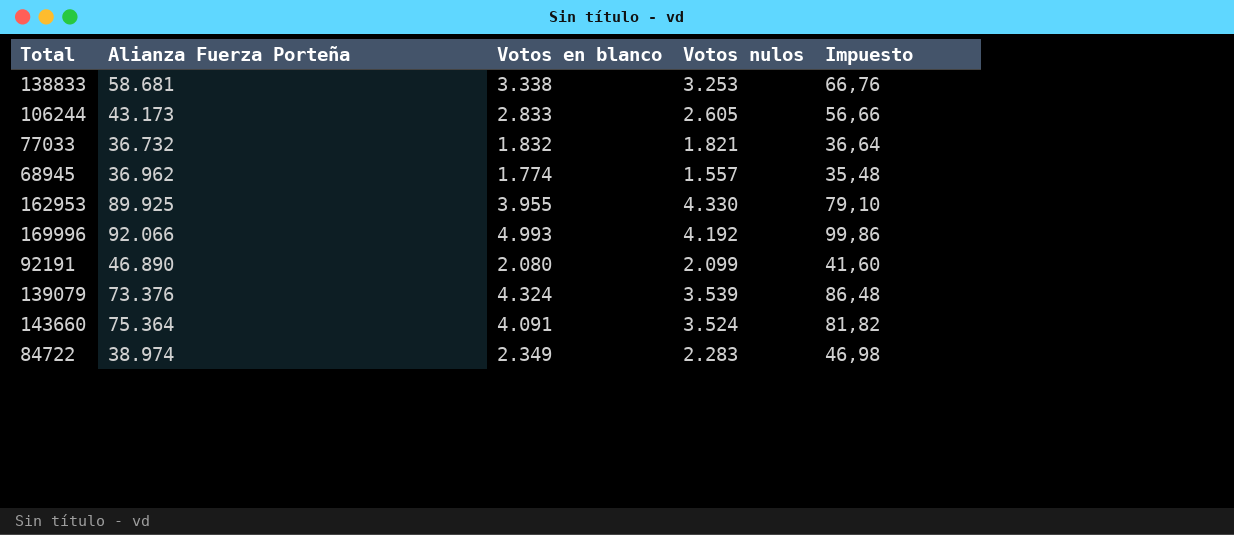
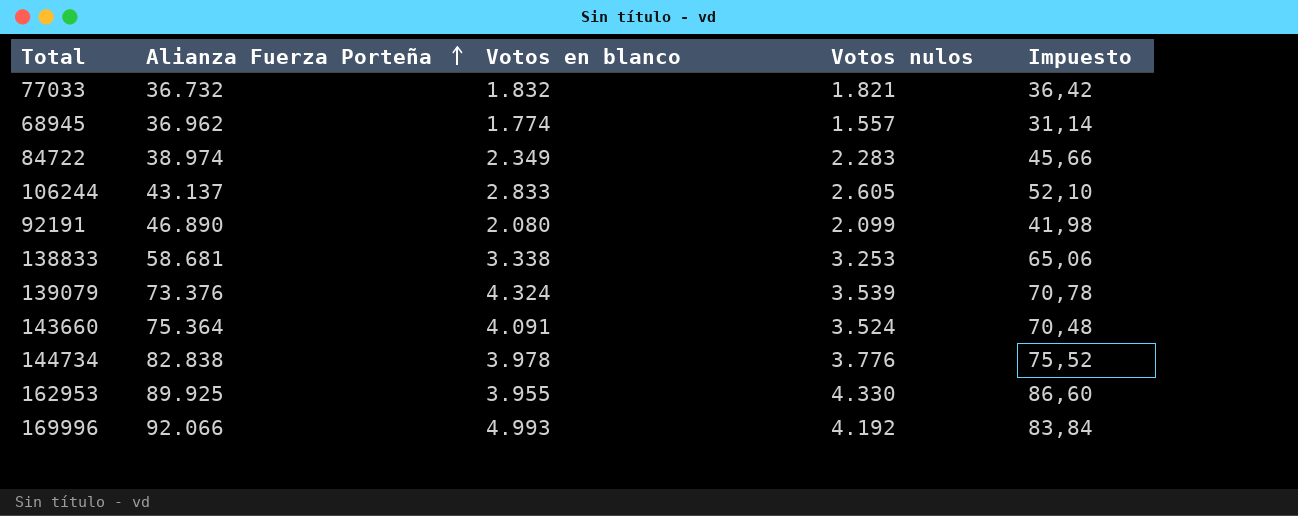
row order: none -> Alianza Fuerza Porteña ascending
column Impuesto | formula: [Votos en blanco] * 0,02 -> [Votos nulos] * 0,02
106244 | Alianza Fuerza Porteña: 43.173 -> 43.137
row 144734: none -> 82.838 | 3.978 | 3.776 | 75,52

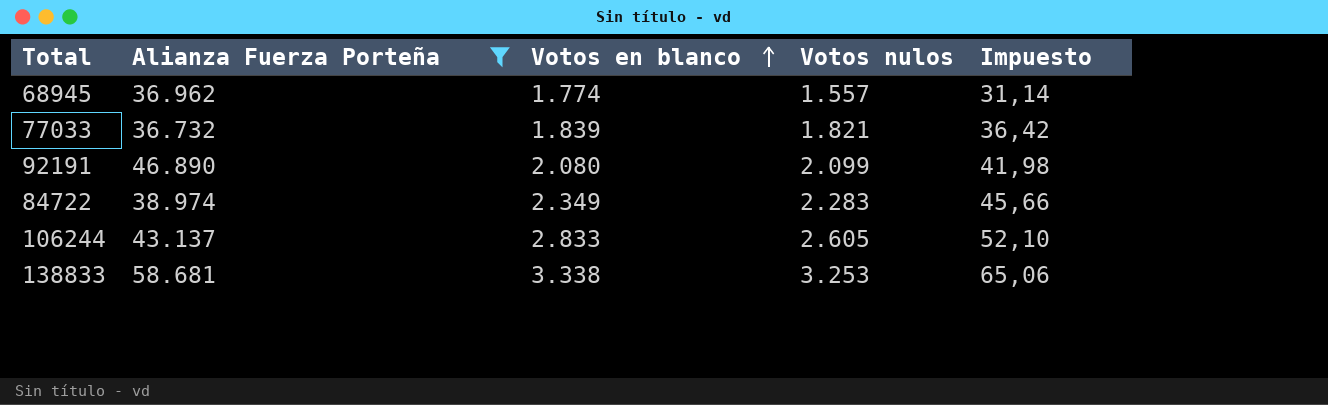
filter: none -> Alianza Fuerza Porteña <= 58.681
row order: Alianza Fuerza Porteña ascending -> Votos en blanco ascending
77033 | Votos en blanco: 1.832 -> 1.839

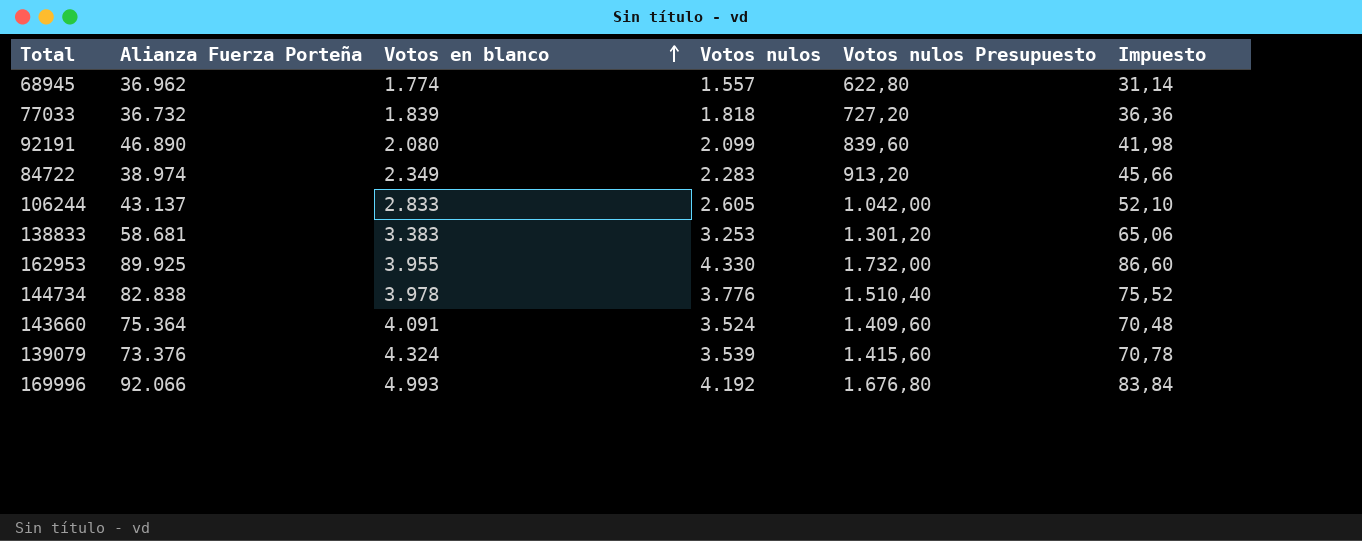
filter: Alianza Fuerza Porteña <= 58.681 -> none
column Votos nulos Presupuesto | formula: none -> [Votos nulos] * 0,4
77033 | Votos nulos: 1.821 -> 1.818
77033 | Impuesto: 36,42 -> 36,36
138833 | Votos en blanco: 3.338 -> 3.383

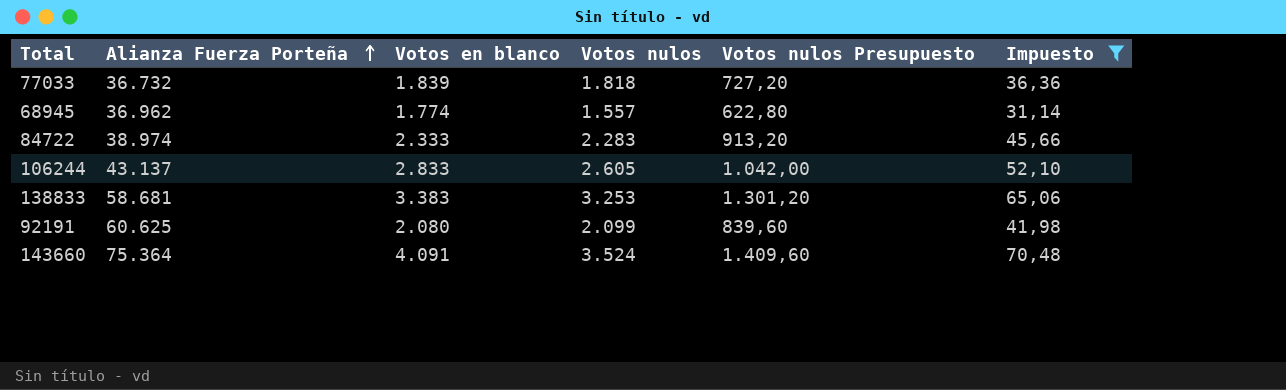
filter: none -> Impuesto <= 70,48
row order: Votos en blanco ascending -> Alianza Fuerza Porteña ascending
84722 | Votos en blanco: 2.349 -> 2.333
92191 | Alianza Fuerza Porteña: 46.890 -> 60.625

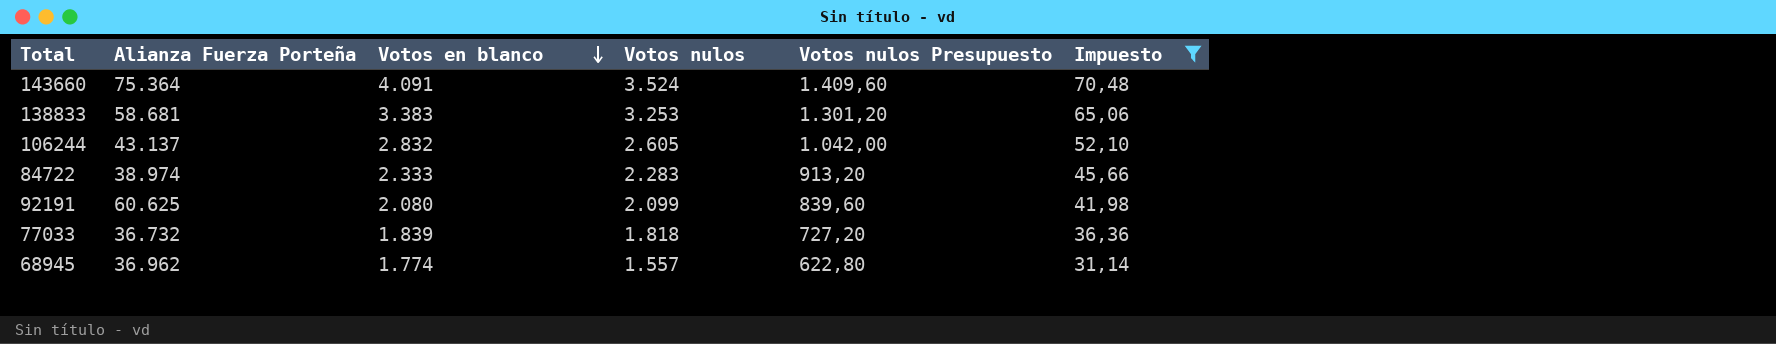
row order: Alianza Fuerza Porteña ascending -> Votos en blanco descending
106244 | Votos en blanco: 2.833 -> 2.832

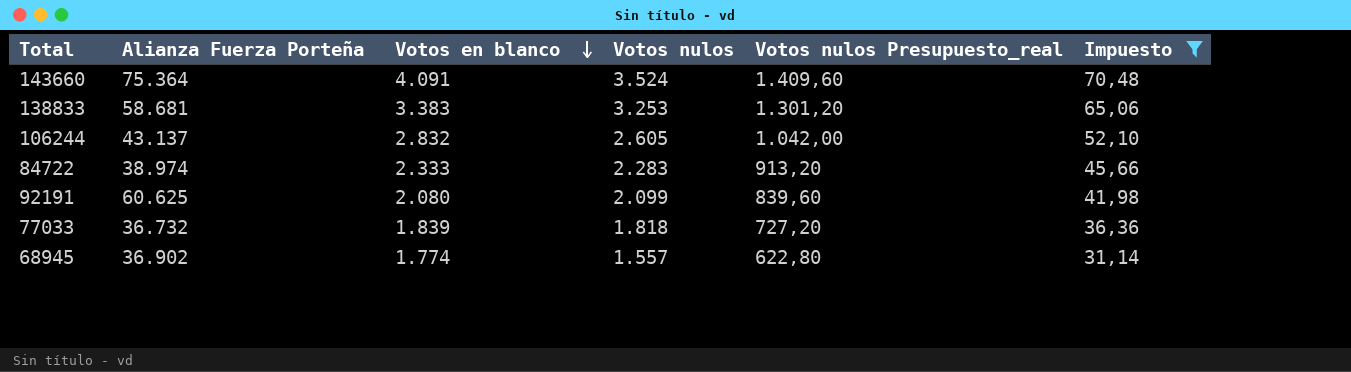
column name: Votos nulos Presupuesto -> Votos nulos Presupuesto_real
68945 | Alianza Fuerza Porteña: 36.962 -> 36.902

